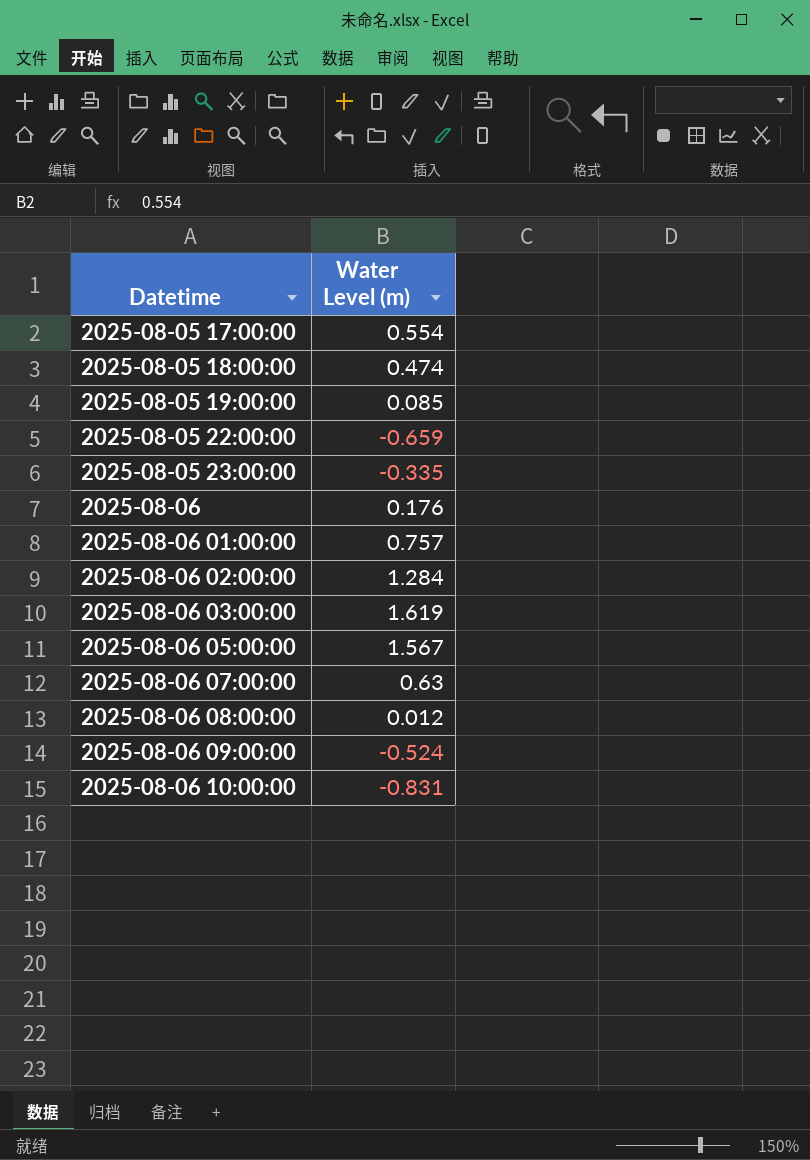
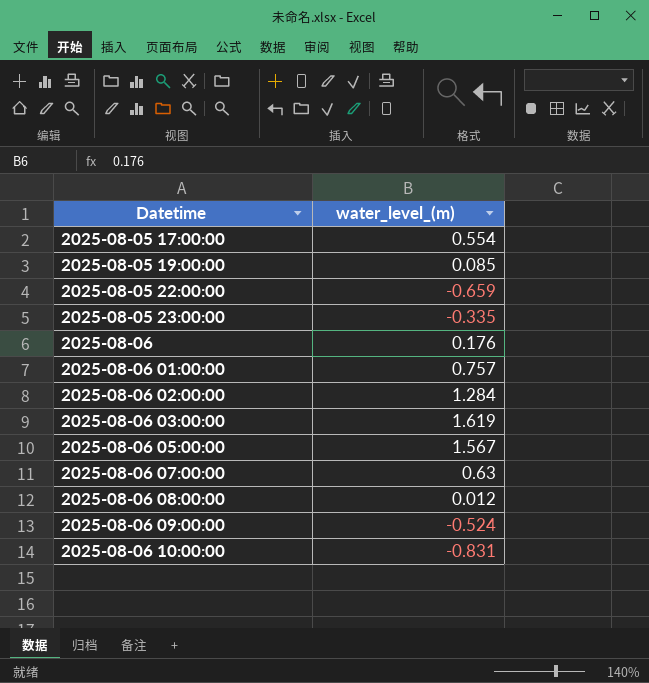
column name: Water Level (m) -> water_level_(m)
row 2025-08-05 18:00:00: 0.474 -> none

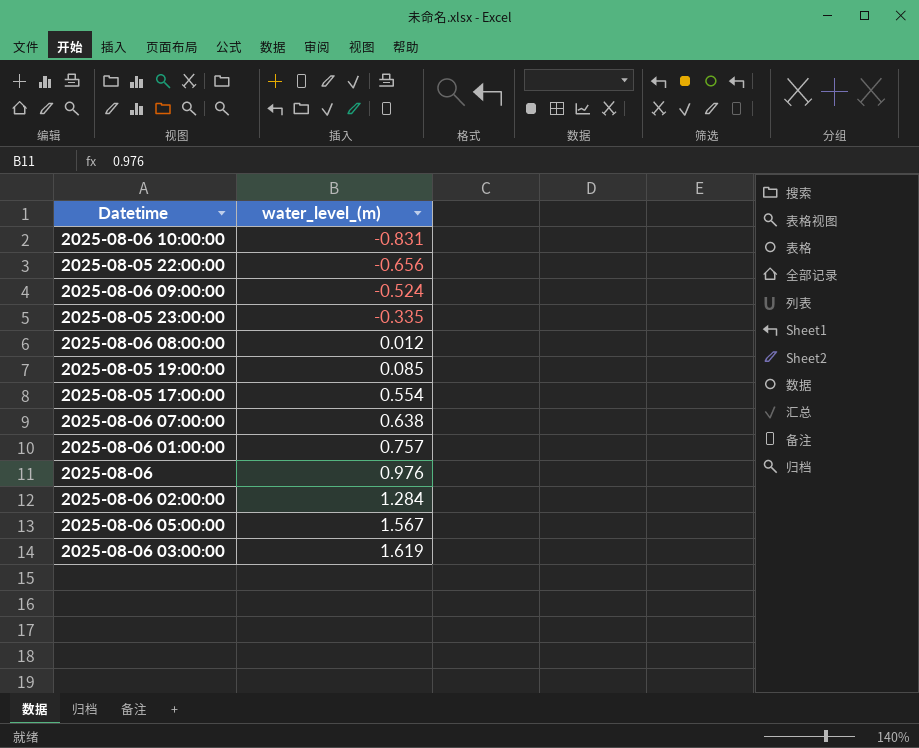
row order: Datetime ascending -> water_level_(m) ascending
2025-08-05 22:00:00 | water_level_(m): -0.659 -> -0.656
2025-08-06 07:00:00 | water_level_(m): 0.63 -> 0.638
2025-08-06 | water_level_(m): 0.176 -> 0.976

